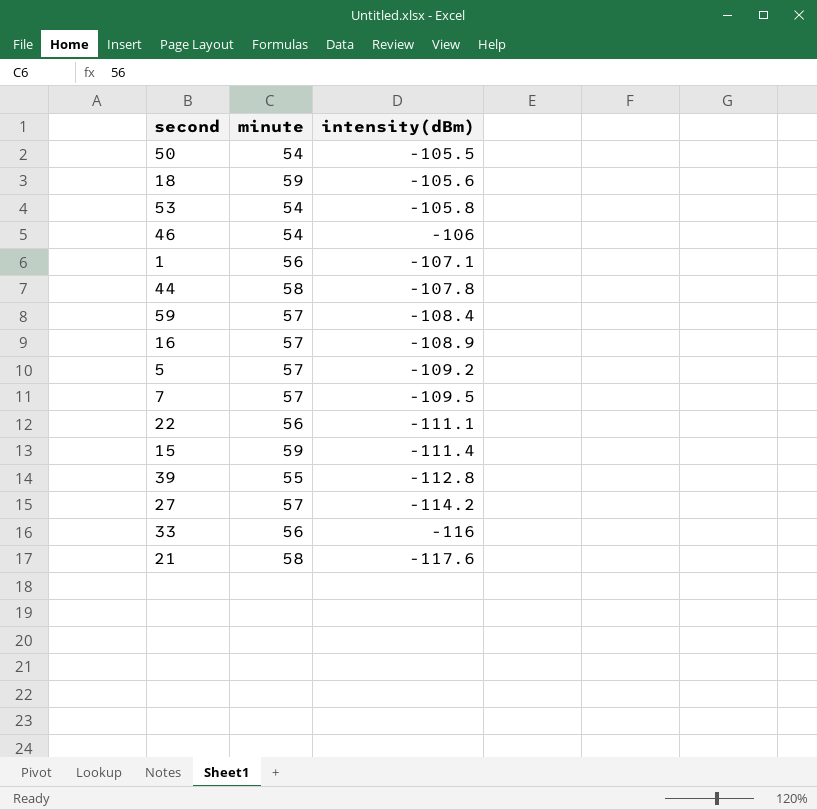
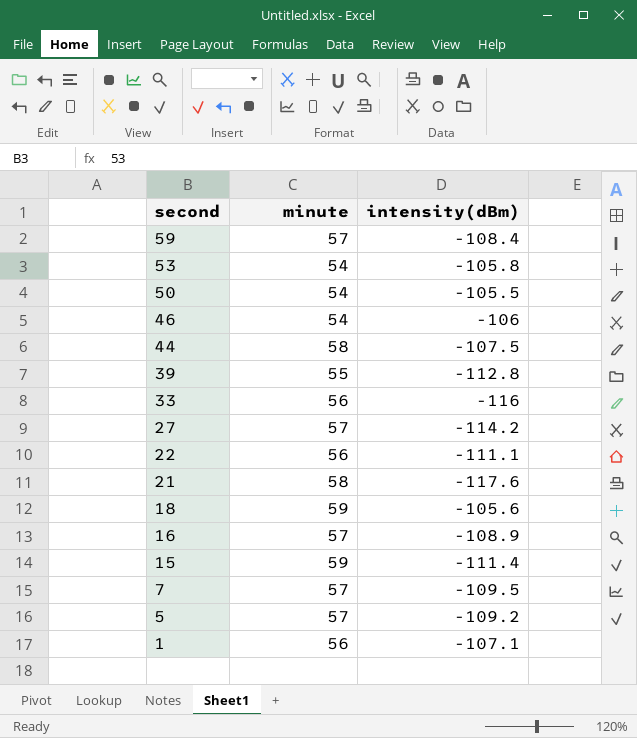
row order: intensity(dBm) descending -> second descending
44 | intensity(dBm): -107.8 -> -107.5

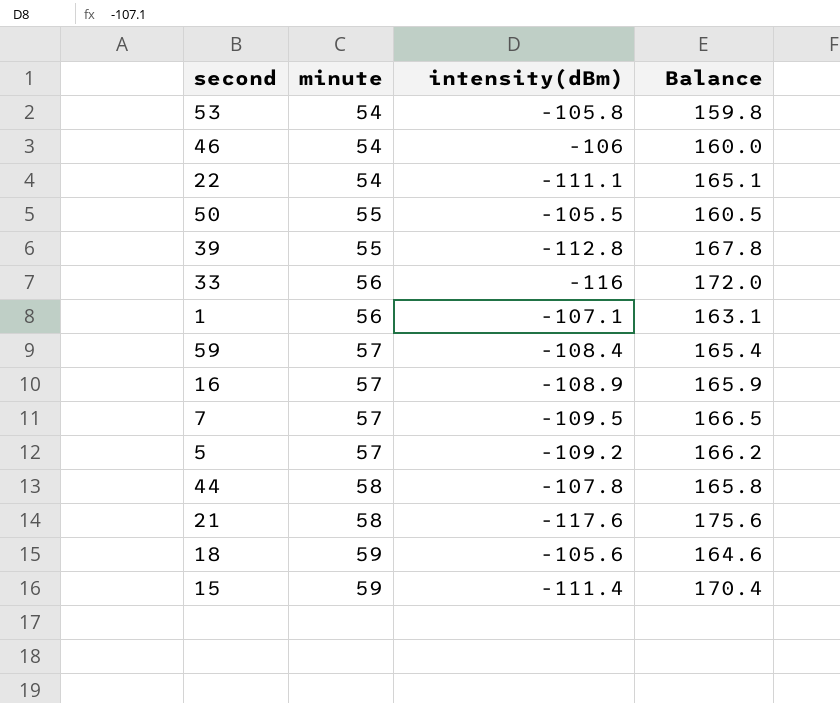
row order: second descending -> minute ascending
column Balance | formula: none -> [minute] - [intensity(dBm)]
row 27: 57 | -114.2 -> none
22 | minute: 56 -> 54
50 | minute: 54 -> 55
44 | intensity(dBm): -107.5 -> -107.8

